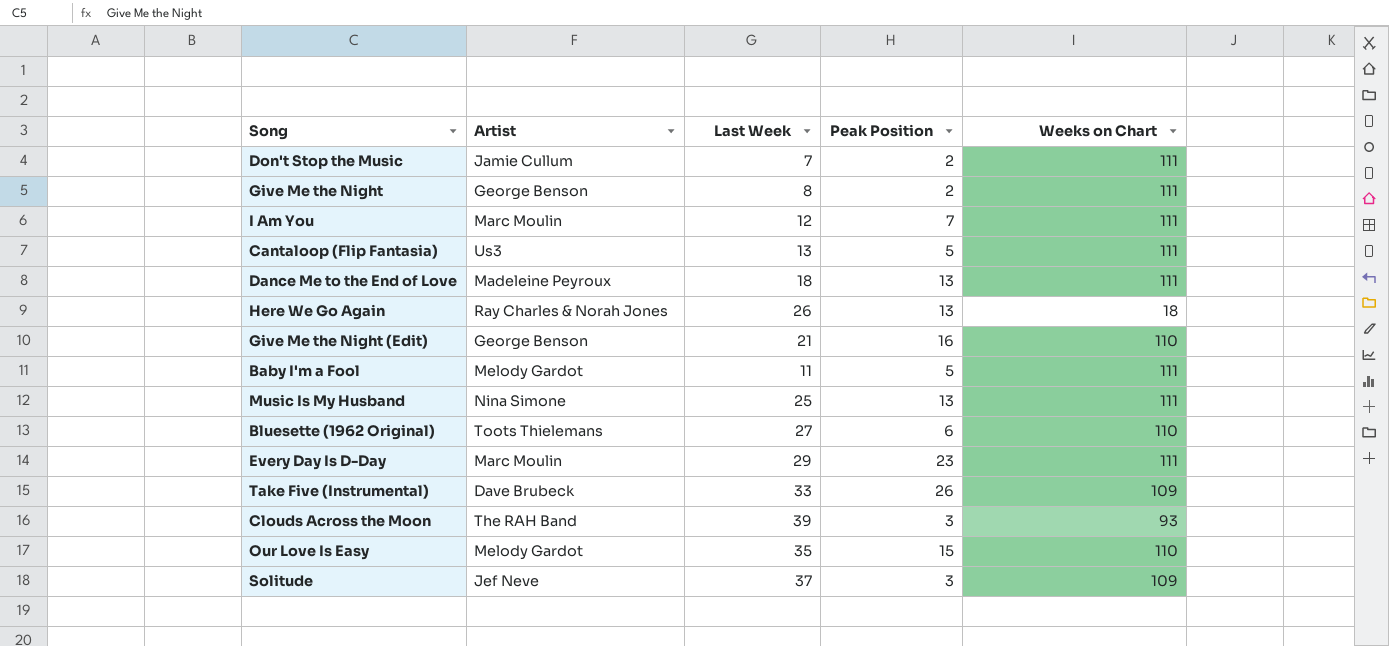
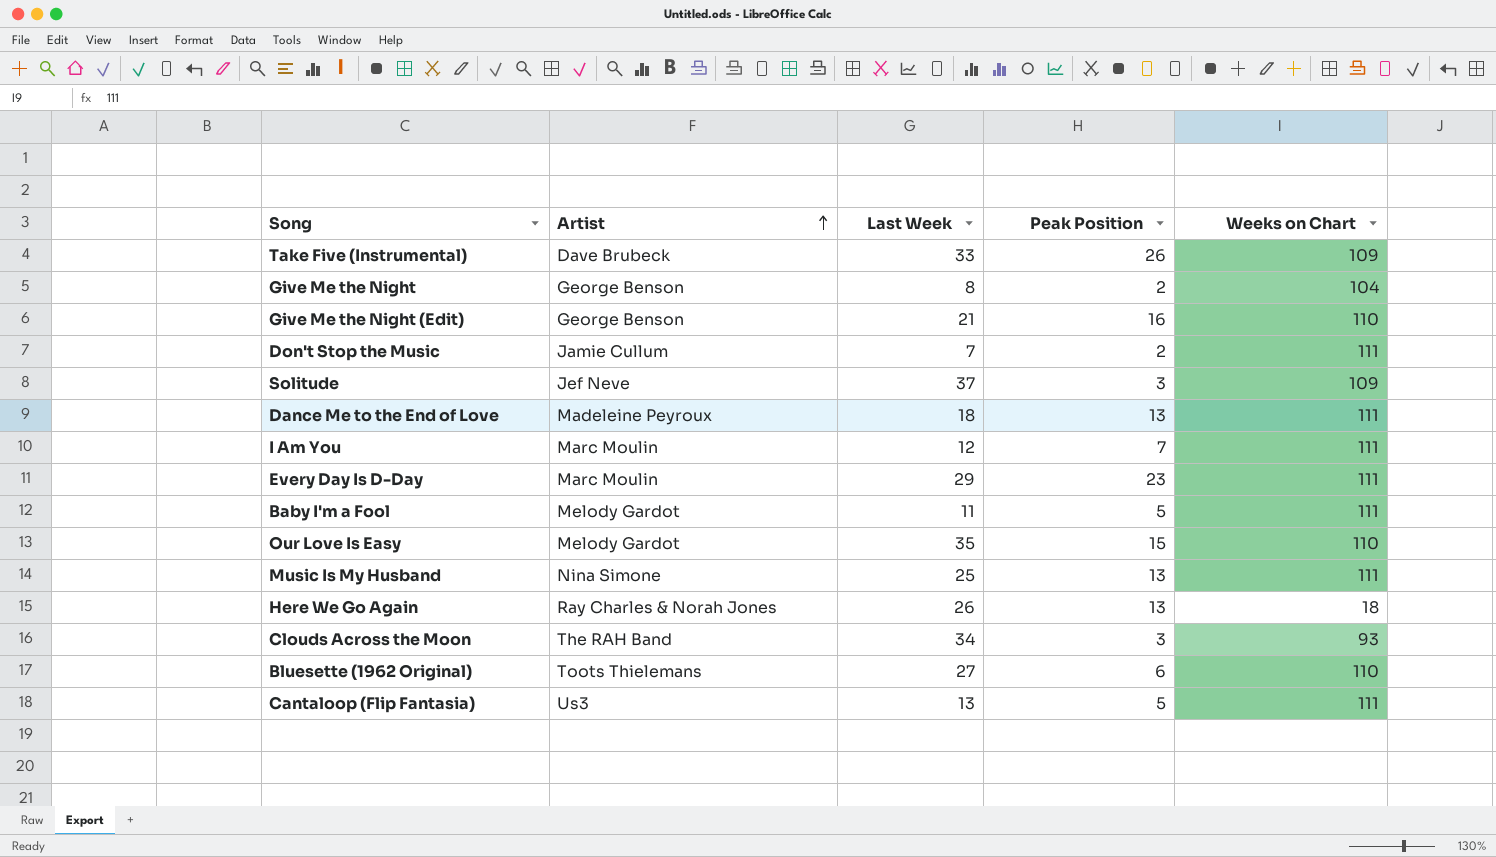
row order: none -> Artist ascending
Give Me the Night | Weeks on Chart: 111 -> 104
Clouds Across the Moon | Last Week: 39 -> 34

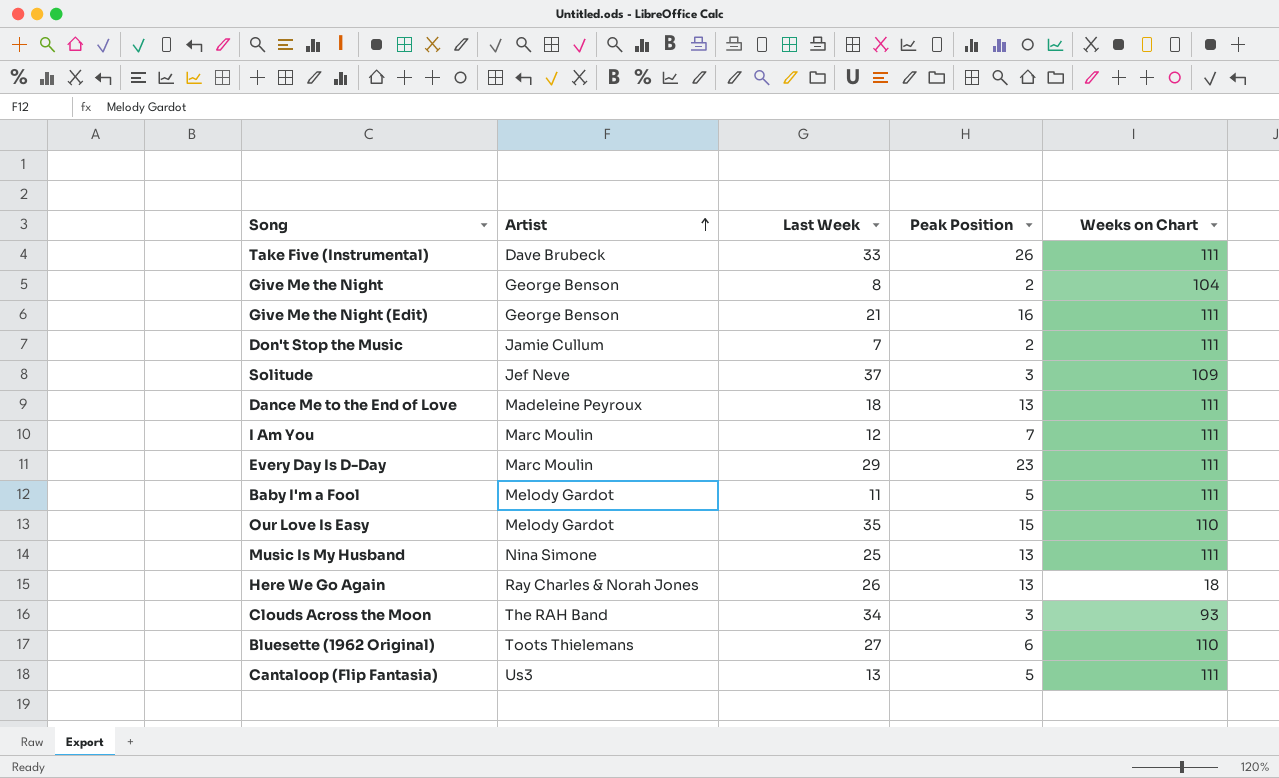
Take Five (Instrumental) | Weeks on Chart: 109 -> 111
Give Me the Night (Edit) | Weeks on Chart: 110 -> 111

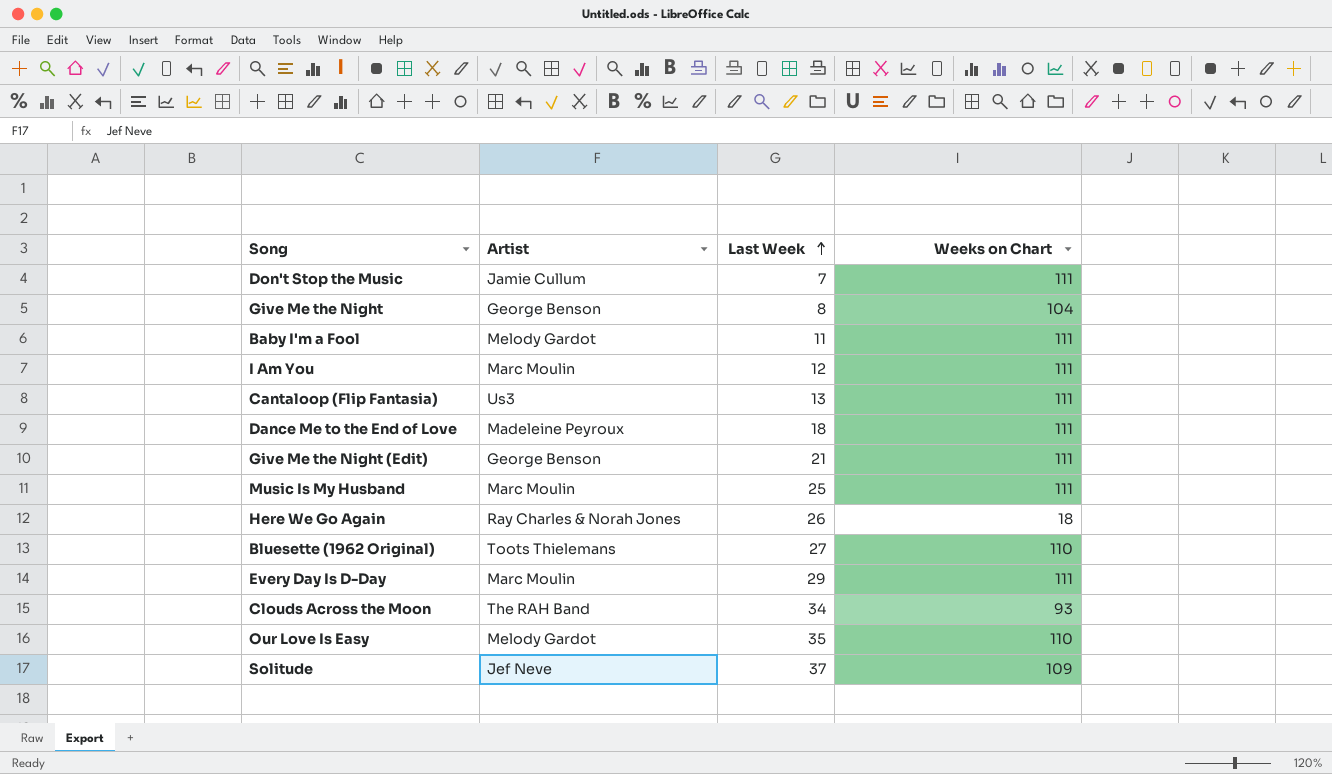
row order: Artist ascending -> Last Week ascending
column Peak Position | position: 4 -> none
row Take Five (Instrumental): Dave Brubeck | 33 | 26 | 111 -> none
Music Is My Husband | Artist: Nina Simone -> Marc Moulin

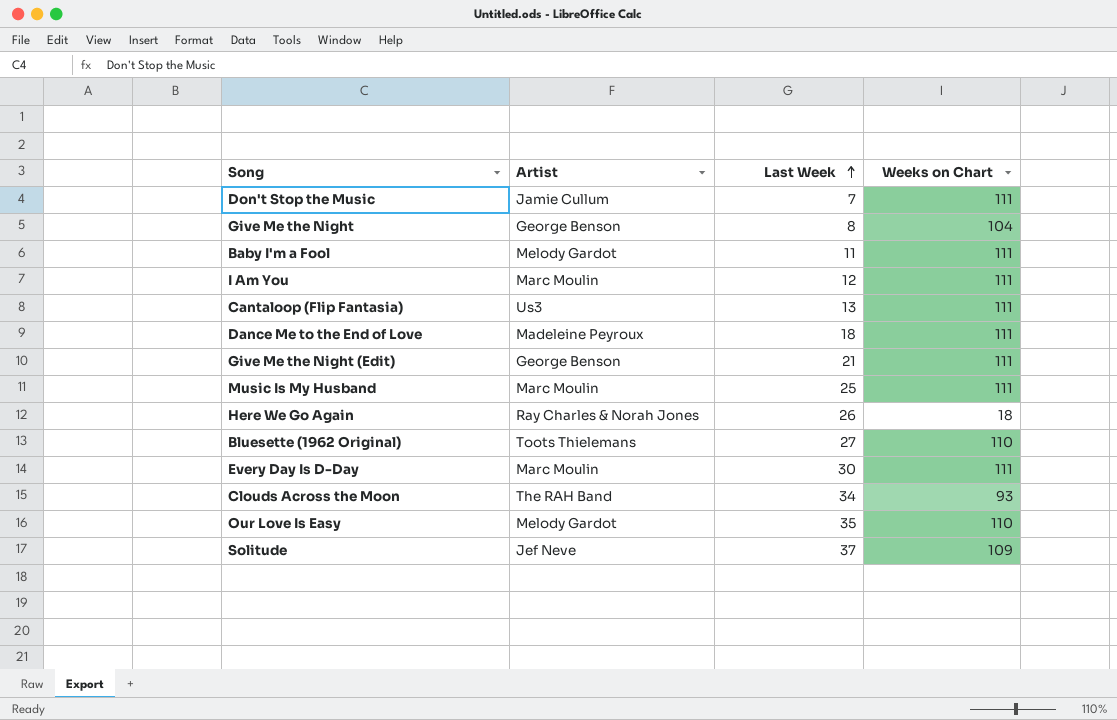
Every Day Is D-Day | Last Week: 29 -> 30

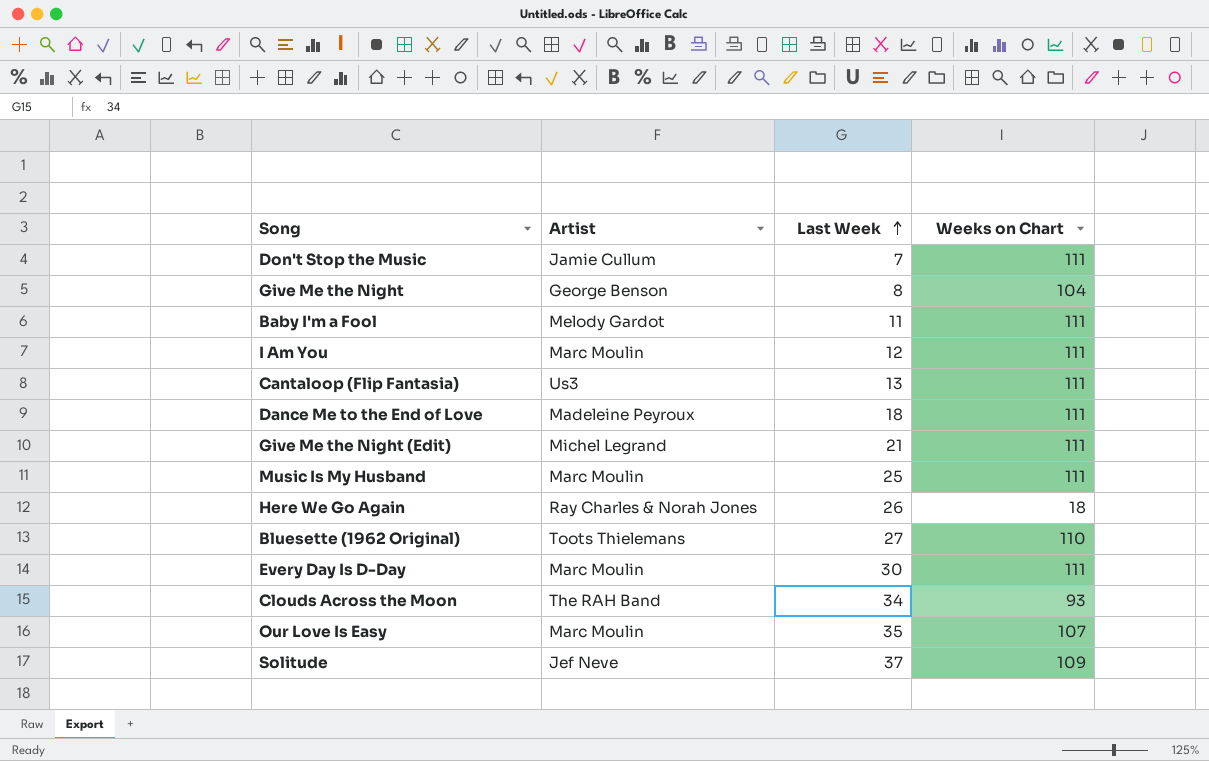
Give Me the Night (Edit) | Artist: George Benson -> Michel Legrand
Our Love Is Easy | Artist: Melody Gardot -> Marc Moulin
Our Love Is Easy | Weeks on Chart: 110 -> 107

